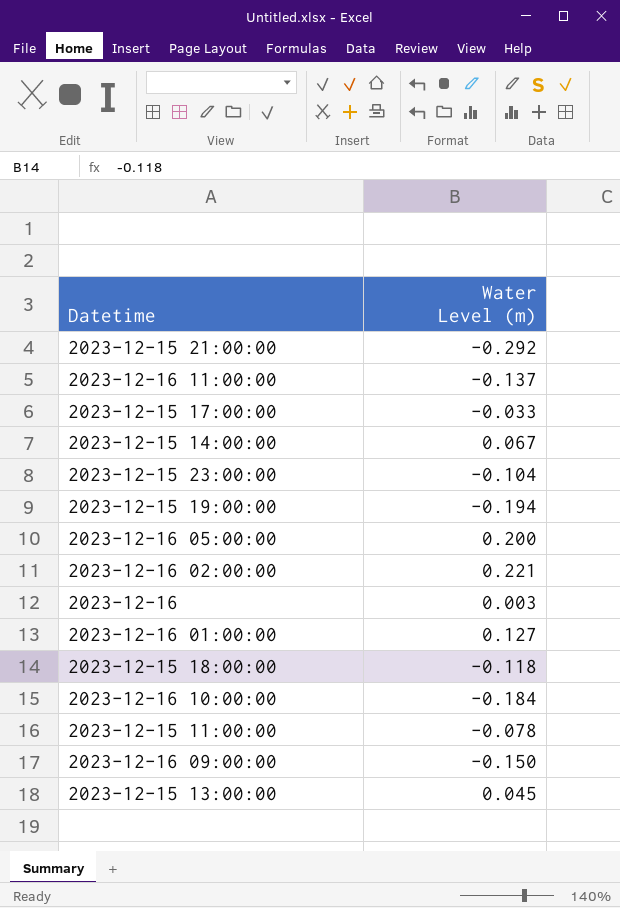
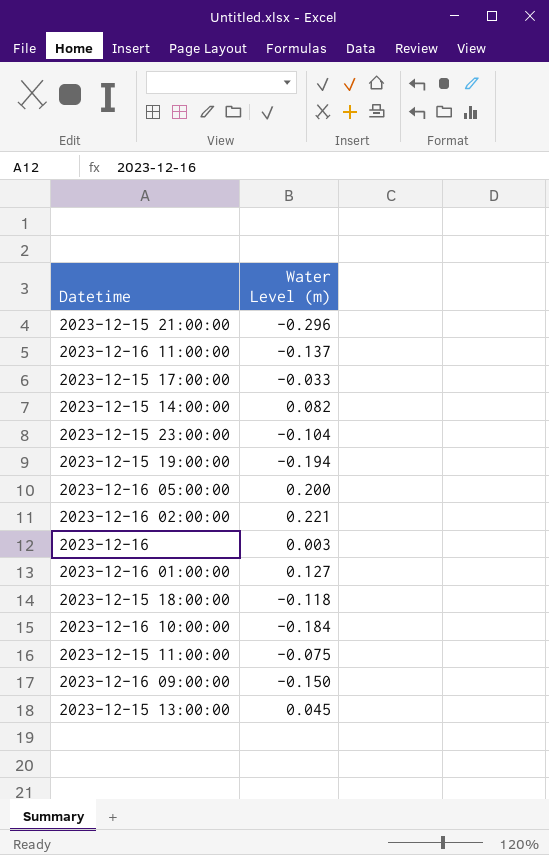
2023-12-15 21:00:00 | Water Level (m): -0.292 -> -0.296
2023-12-15 14:00:00 | Water Level (m): 0.067 -> 0.082
2023-12-15 11:00:00 | Water Level (m): -0.078 -> -0.075

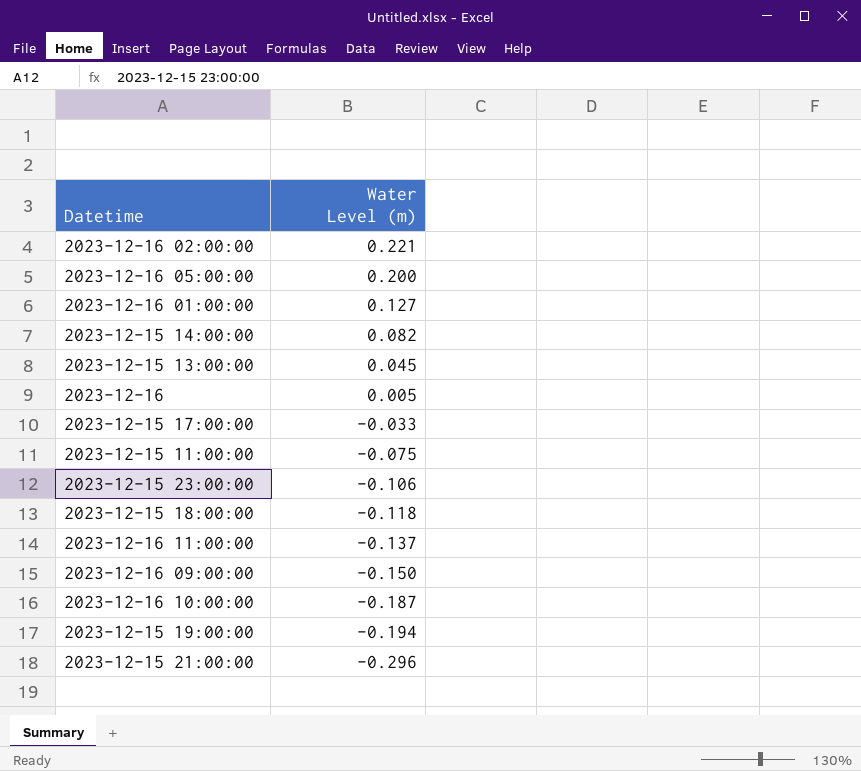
row order: none -> Water Level (m) descending
2023-12-16 | Water Level (m): 0.003 -> 0.005
2023-12-15 23:00:00 | Water Level (m): -0.104 -> -0.106
2023-12-16 10:00:00 | Water Level (m): -0.184 -> -0.187

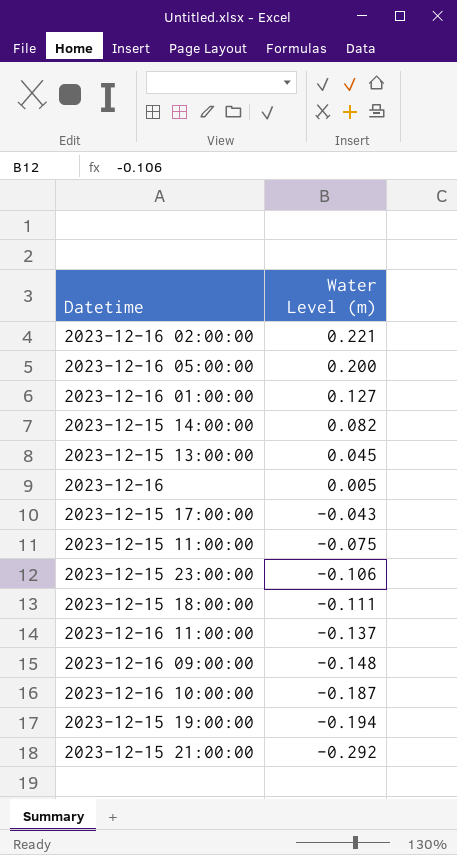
2023-12-15 17:00:00 | Water Level (m): -0.033 -> -0.043
2023-12-15 18:00:00 | Water Level (m): -0.118 -> -0.111
2023-12-16 09:00:00 | Water Level (m): -0.150 -> -0.148
2023-12-15 21:00:00 | Water Level (m): -0.296 -> -0.292

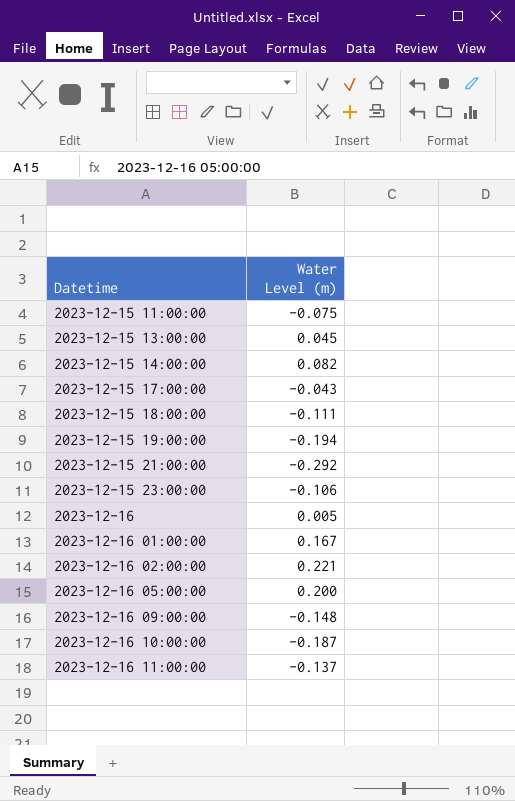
row order: Water Level (m) descending -> Datetime ascending
2023-12-16 01:00:00 | Water Level (m): 0.127 -> 0.167

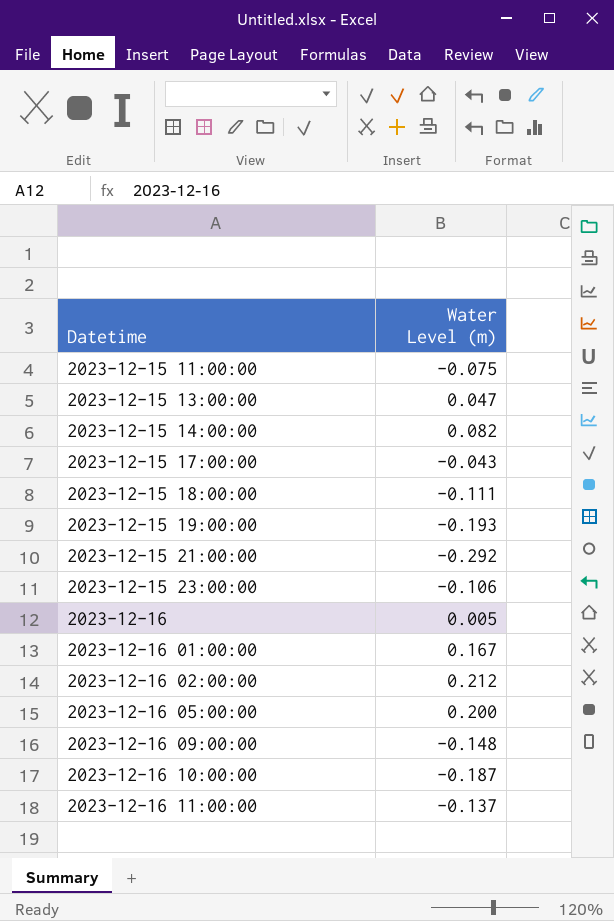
2023-12-15 13:00:00 | Water Level (m): 0.045 -> 0.047
2023-12-15 19:00:00 | Water Level (m): -0.194 -> -0.193
2023-12-16 02:00:00 | Water Level (m): 0.221 -> 0.212

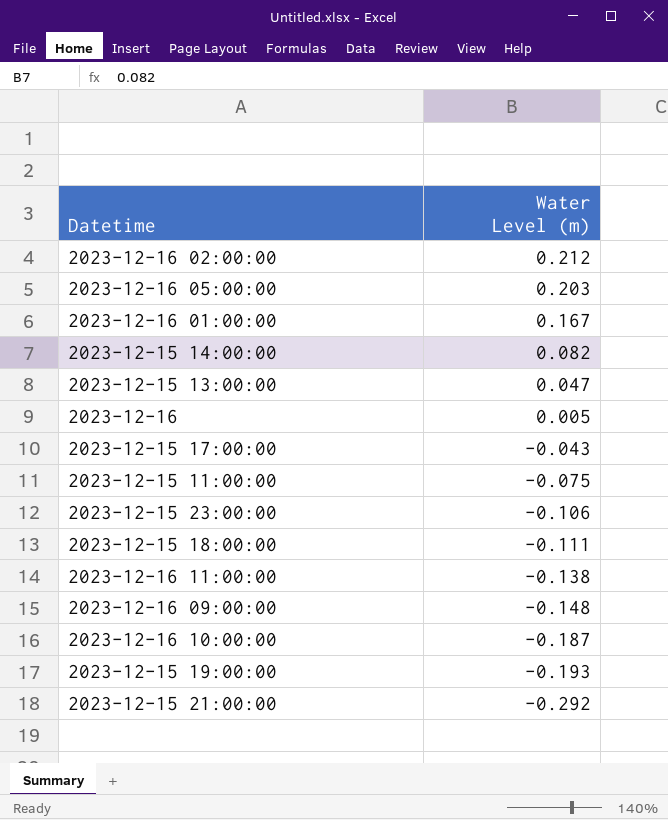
row order: Datetime ascending -> Water Level (m) descending
2023-12-16 05:00:00 | Water Level (m): 0.200 -> 0.203
2023-12-16 11:00:00 | Water Level (m): -0.137 -> -0.138

